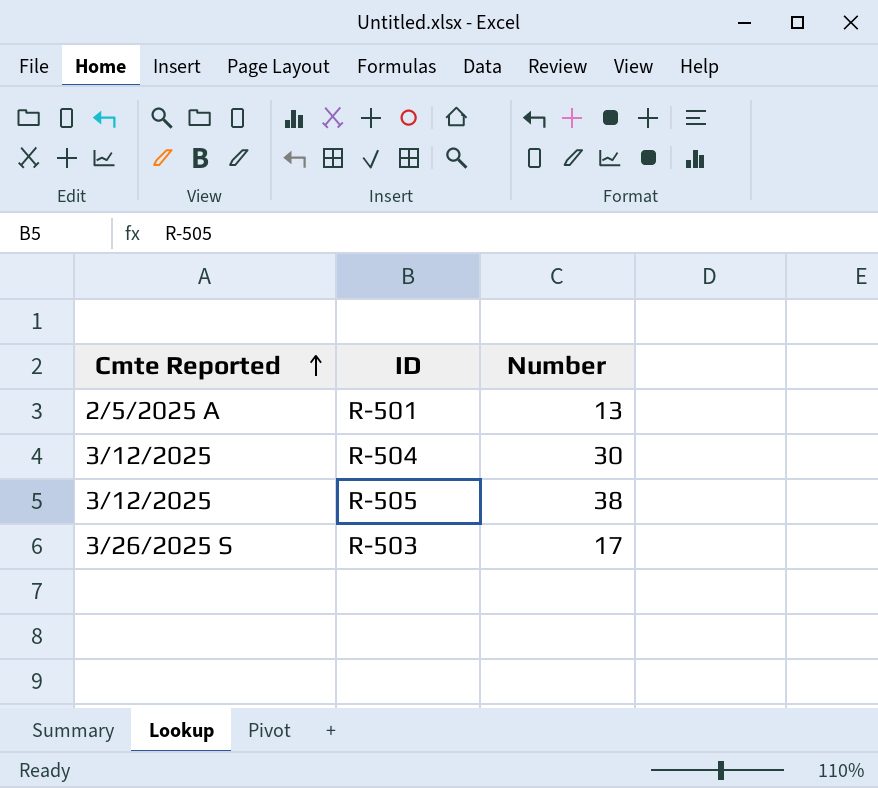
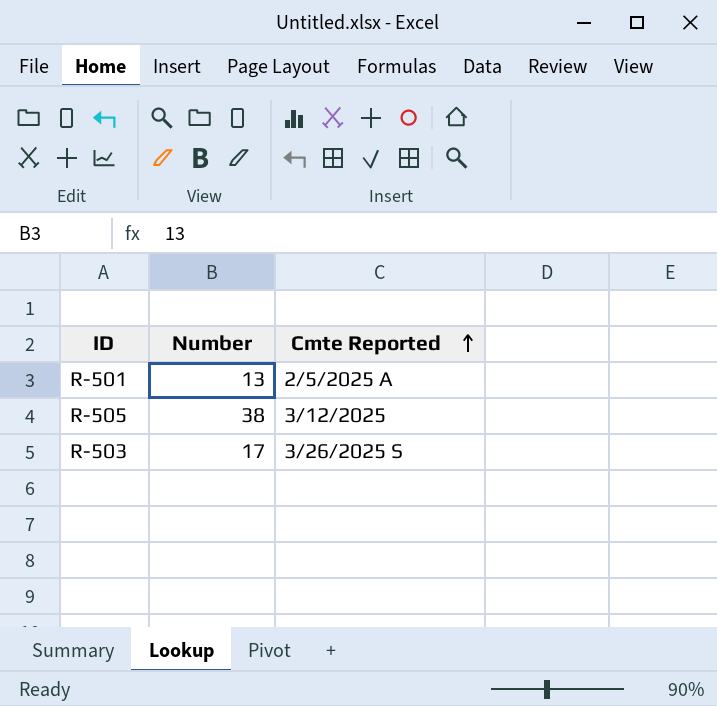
column Cmte Reported | position: 1 -> 3
row R-504: 3/12/2025 | 30 -> none

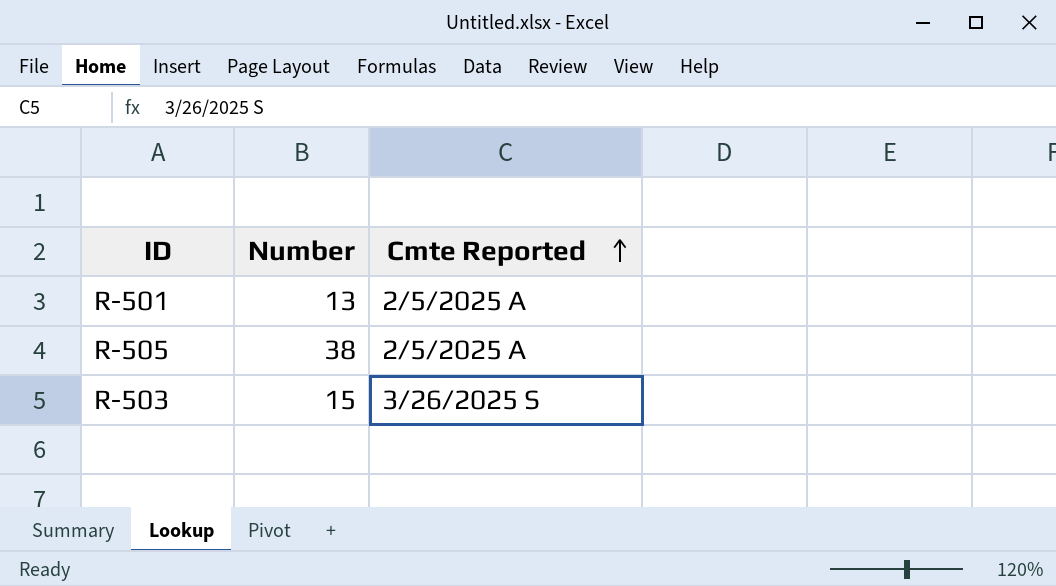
R-505 | Cmte Reported: 3/12/2025 -> 2/5/2025 A
R-503 | Number: 17 -> 15

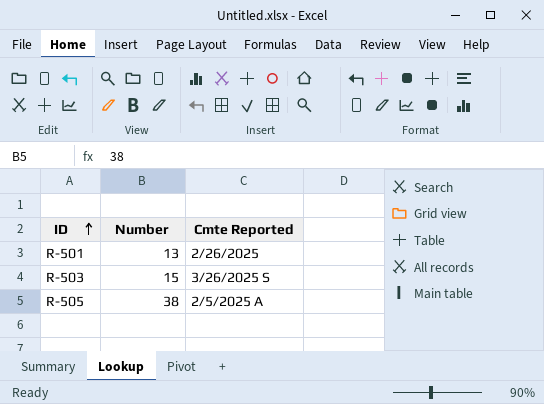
row order: Cmte Reported ascending -> ID ascending
R-501 | Cmte Reported: 2/5/2025 A -> 2/26/2025

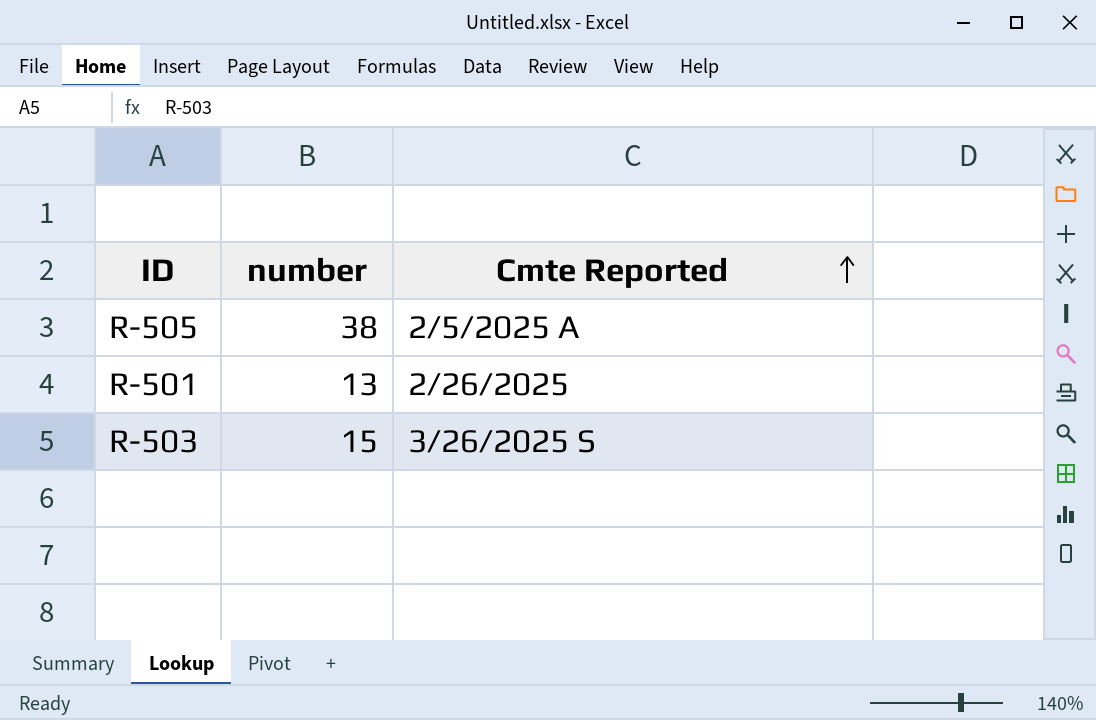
row order: ID ascending -> Cmte Reported ascending
column name: Number -> number

